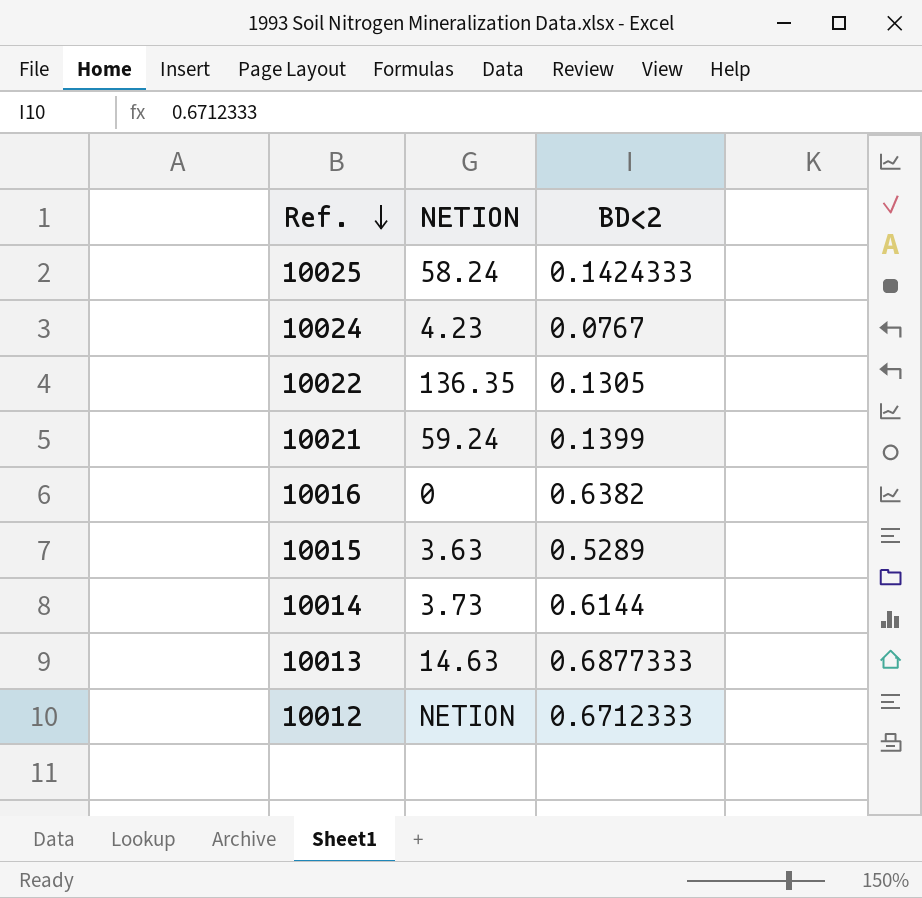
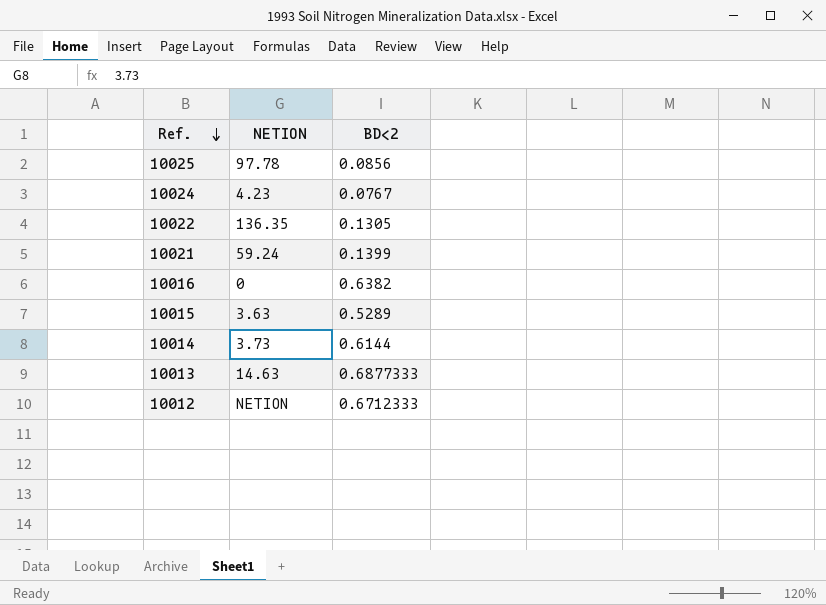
10025 | NETION: 58.24 -> 97.78
10025 | BD<2: 0.1424333 -> 0.0856

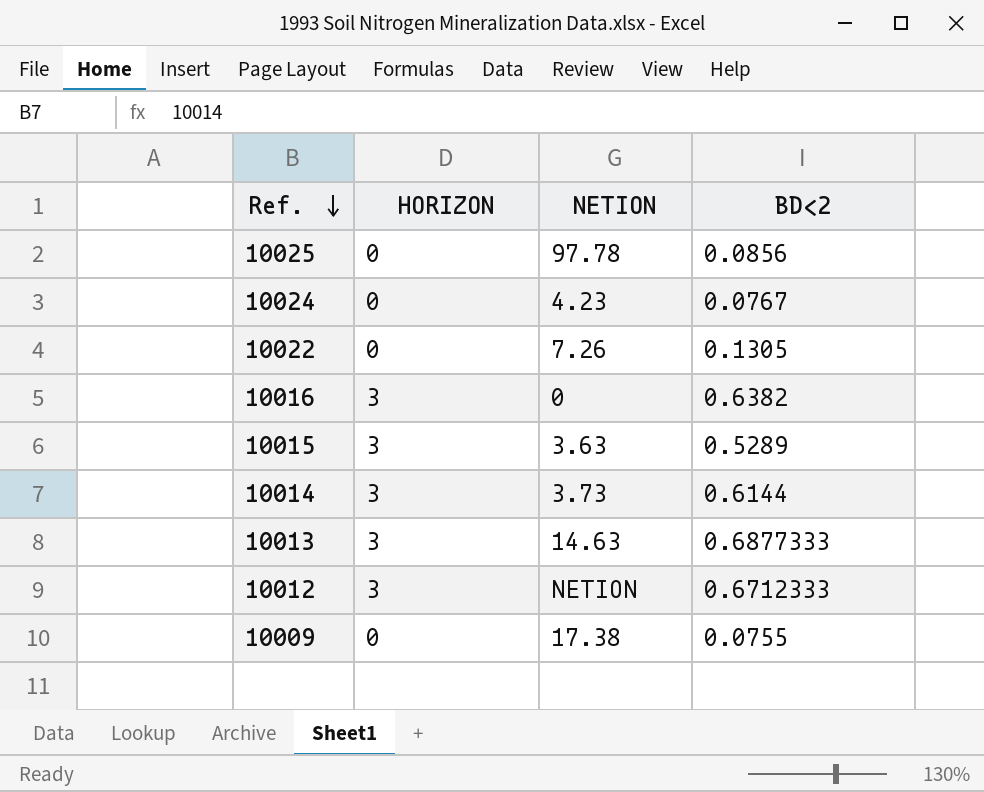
column HORIZON | position: none -> 2
row 10021: 59.24 | 0.1399 -> none
10022 | NETION: 136.35 -> 7.26
row 10009: none -> 0 | 17.38 | 0.0755

